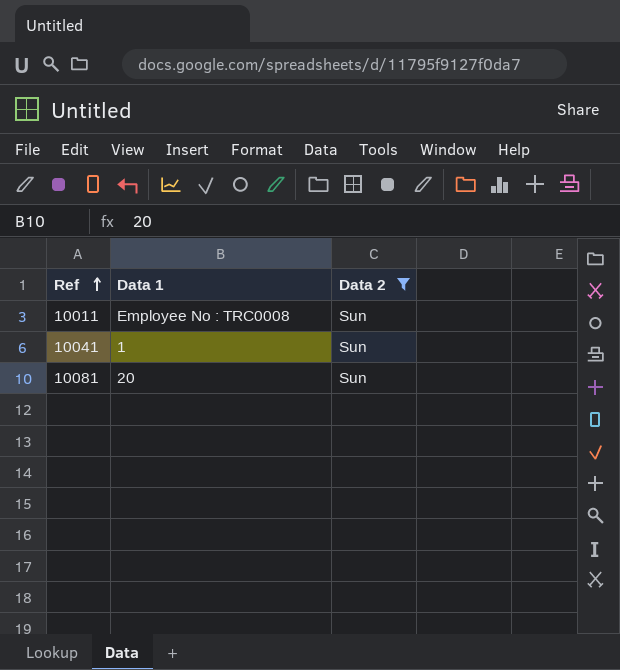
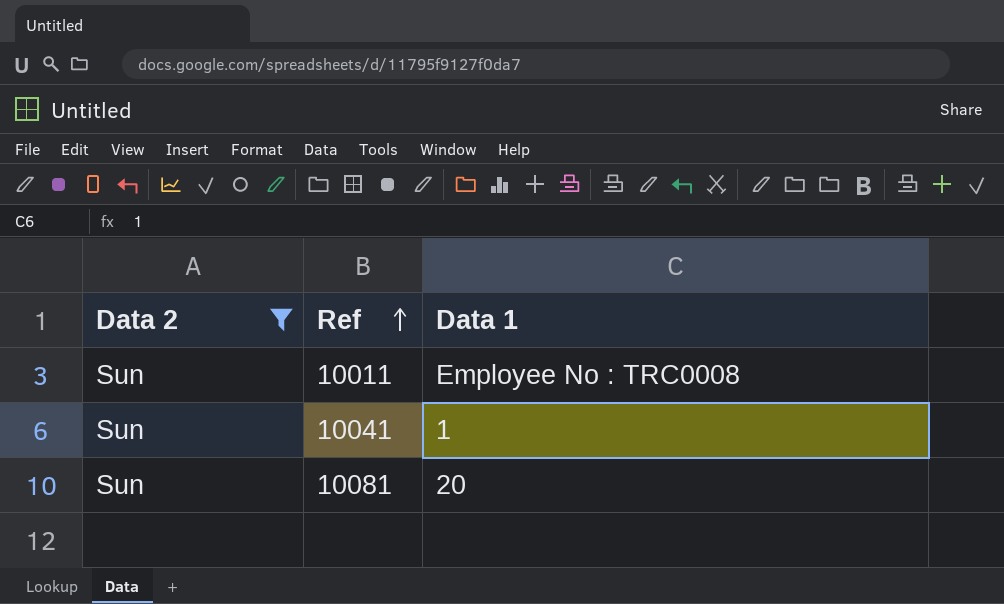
column Data 2 | position: 3 -> 1

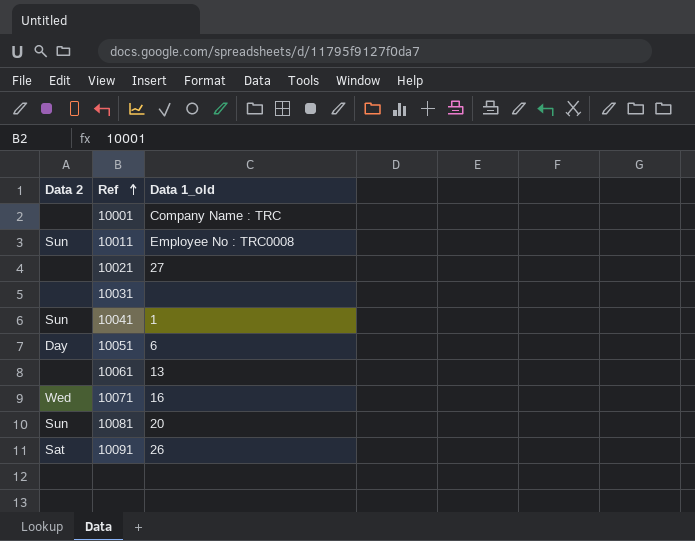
filter: Data 2 = Sun -> none
column name: Data 1 -> Data 1_old

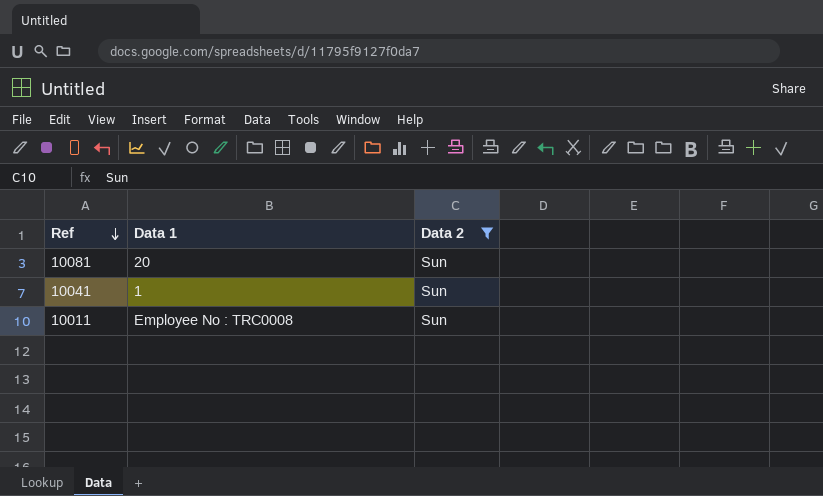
filter: none -> Data 2 = Sun
row order: Ref ascending -> Ref descending
column name: Data 1_old -> Data 1
column Data 2 | position: 1 -> 3

